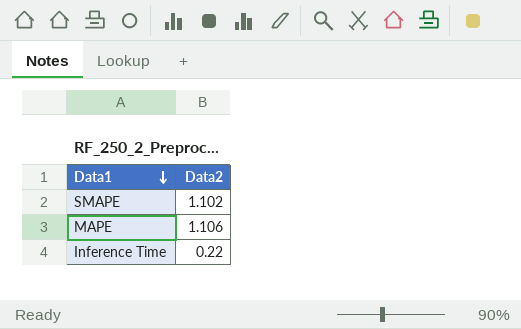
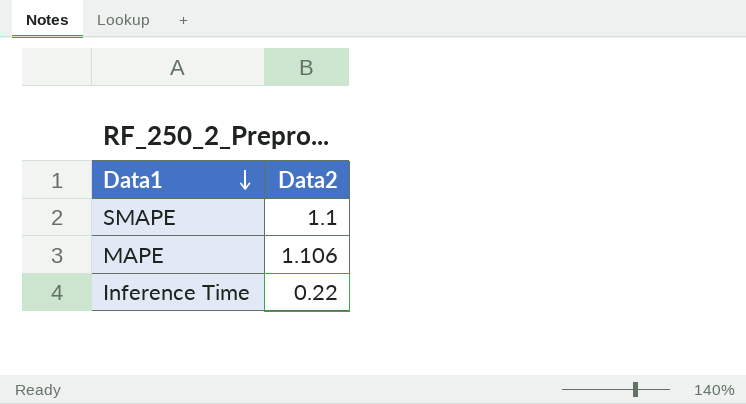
SMAPE | Data2: 1.102 -> 1.1

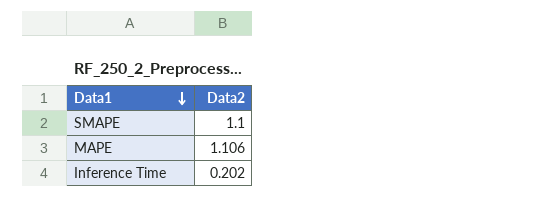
Inference Time | Data2: 0.22 -> 0.202

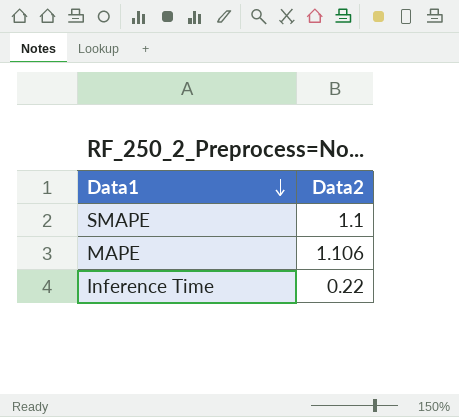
Inference Time | Data2: 0.202 -> 0.22

